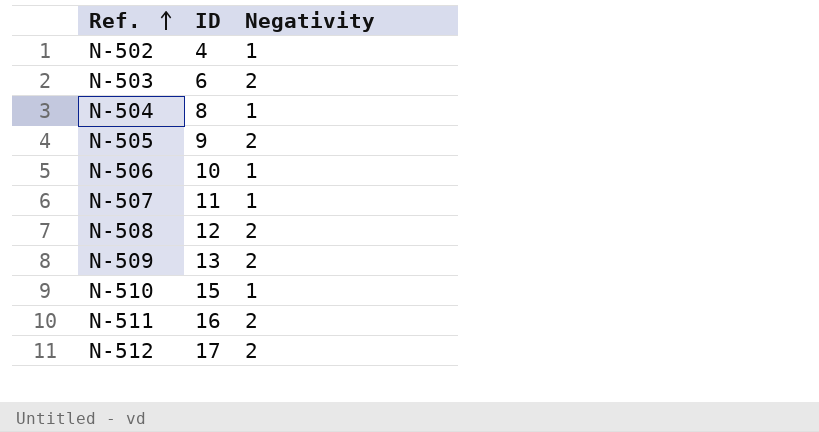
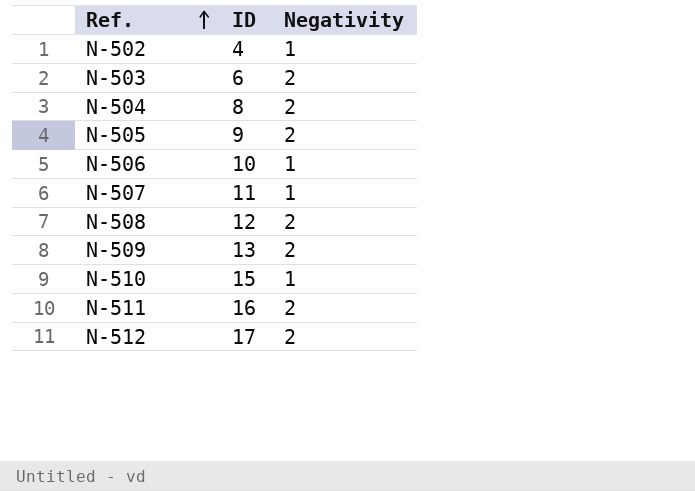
N-504 | Negativity: 1 -> 2

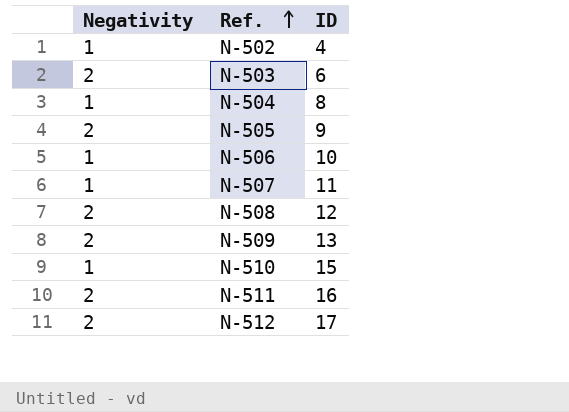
column Negativity | position: 3 -> 1
N-504 | Negativity: 2 -> 1

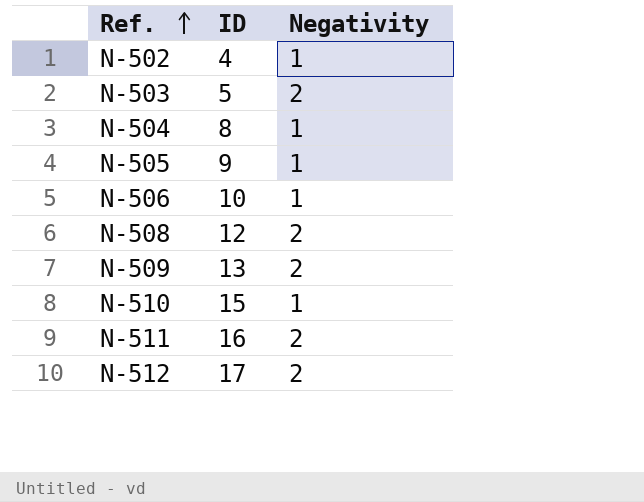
column Negativity | position: 1 -> 3
row N-507: 1 | 11 -> none
N-503 | ID: 6 -> 5
N-505 | Negativity: 2 -> 1

